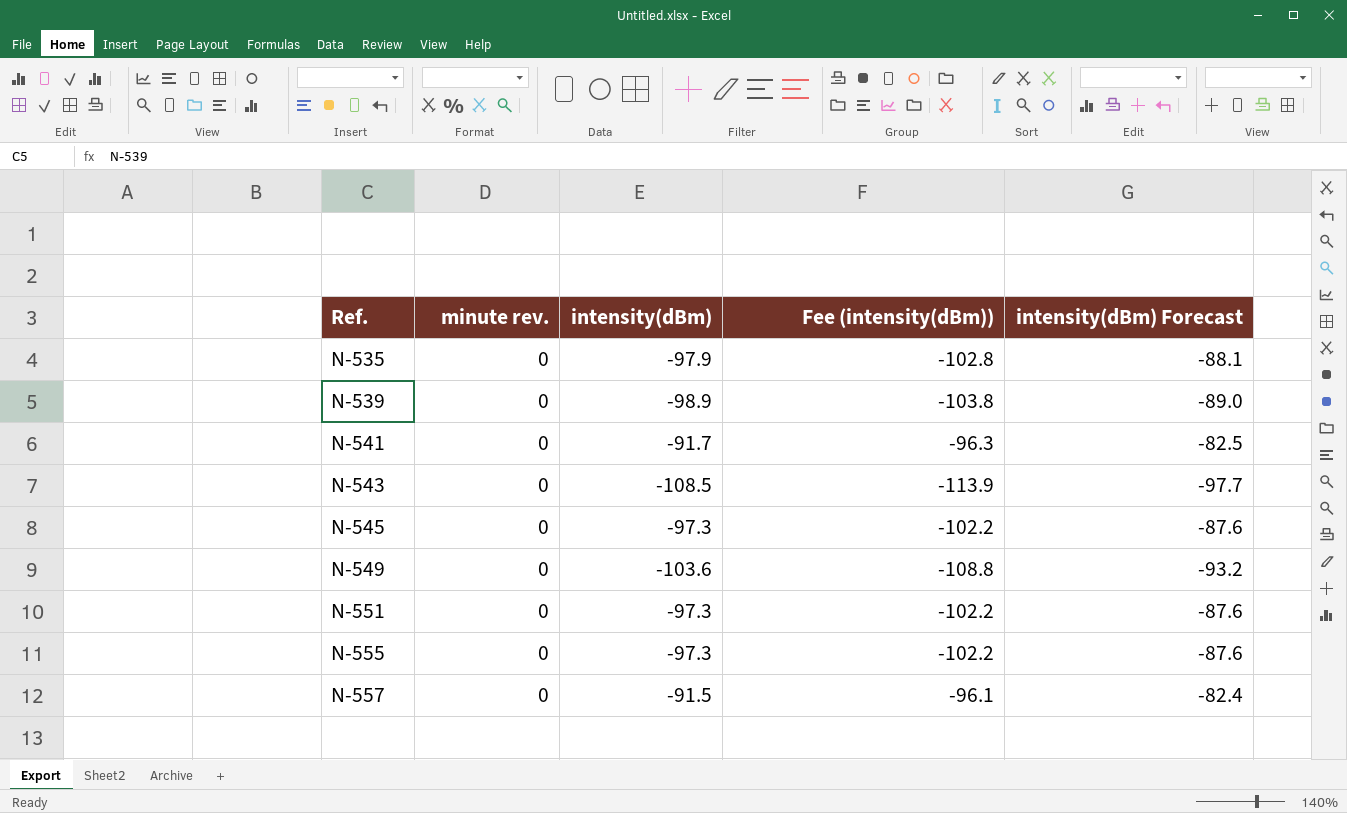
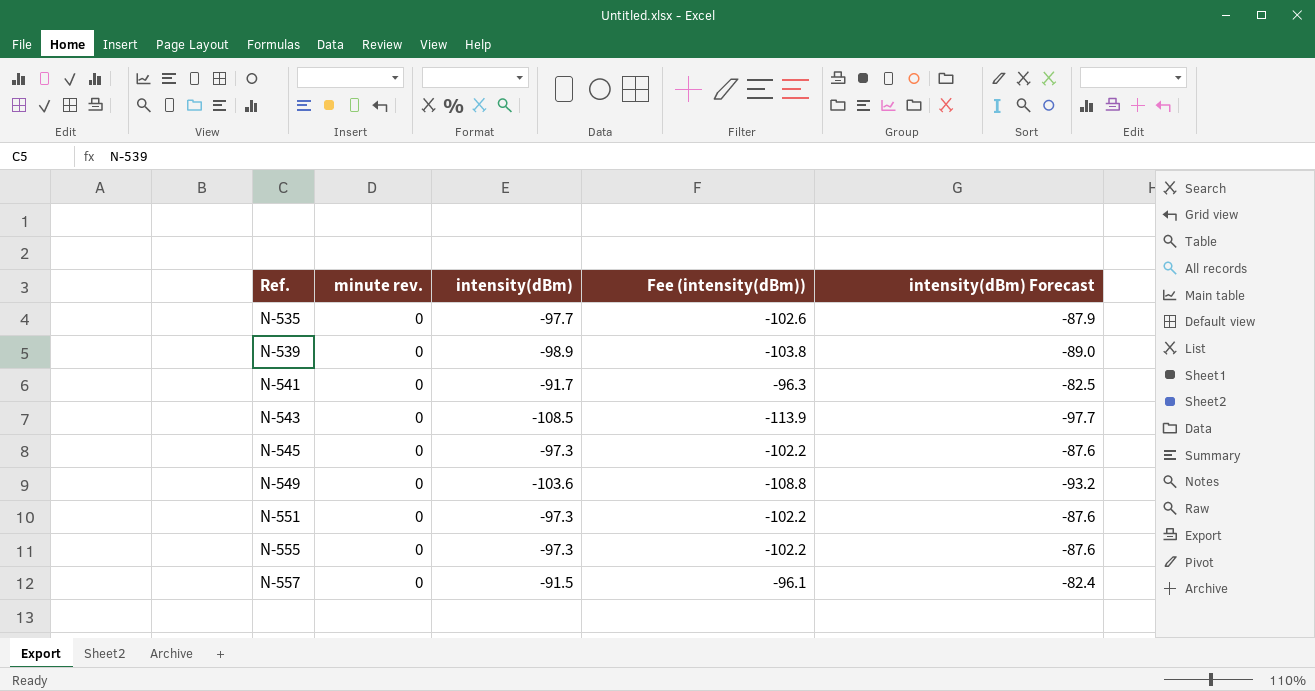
N-535 | intensity(dBm): -97.9 -> -97.7
N-535 | Fee (intensity(dBm)): -102.8 -> -102.6
N-535 | intensity(dBm) Forecast: -88.1 -> -87.9

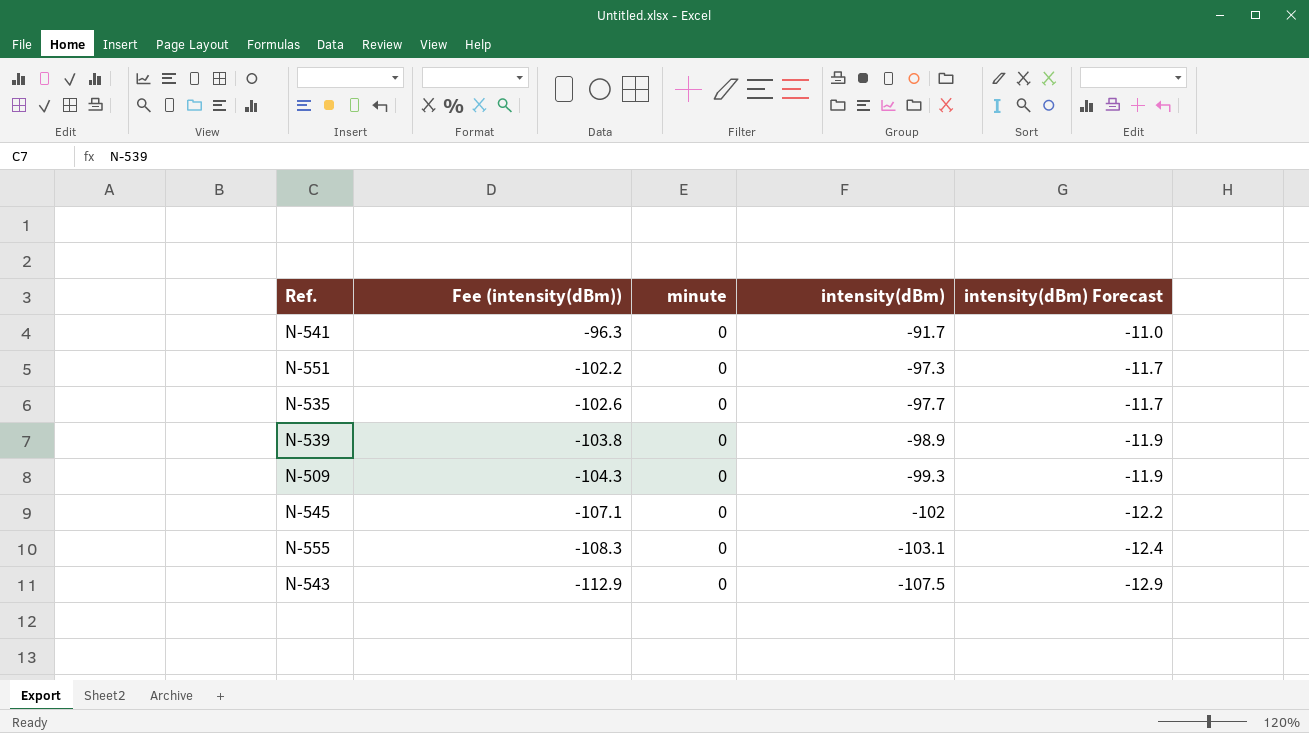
row order: Ref. ascending -> Fee (intensity(dBm)) descending
column Fee (intensity(dBm)) | position: 4 -> 2
column name: minute rev. -> minute
column intensity(dBm) Forecast | formula: [intensity(dBm)] * 0.9 -> [intensity(dBm)] * 0.12
row N-549: 0 | -103.6 | -108.8 | -93.2 -> none
row N-557: 0 | -91.5 | -96.1 | -82.4 -> none
row N-509: none -> -104.3 | 0 | -99.3 | -11.9
N-545 | Fee (intensity(dBm)): -102.2 -> -107.1
N-545 | intensity(dBm): -97.3 -> -102
N-555 | Fee (intensity(dBm)): -102.2 -> -108.3
N-555 | intensity(dBm): -97.3 -> -103.1
N-543 | Fee (intensity(dBm)): -113.9 -> -112.9
N-543 | intensity(dBm): -108.5 -> -107.5

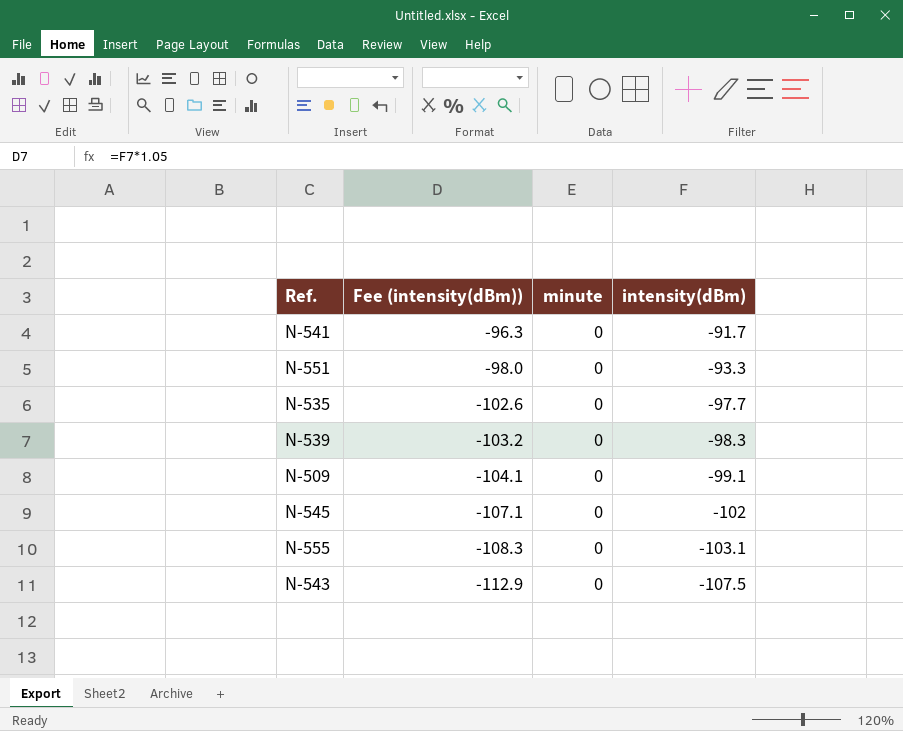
column intensity(dBm) Forecast | formula: [intensity(dBm)] * 0.12 -> none
N-551 | Fee (intensity(dBm)): -102.2 -> -98.0
N-551 | intensity(dBm): -97.3 -> -93.3
N-539 | Fee (intensity(dBm)): -103.8 -> -103.2
N-539 | intensity(dBm): -98.9 -> -98.3
N-509 | Fee (intensity(dBm)): -104.3 -> -104.1
N-509 | intensity(dBm): -99.3 -> -99.1

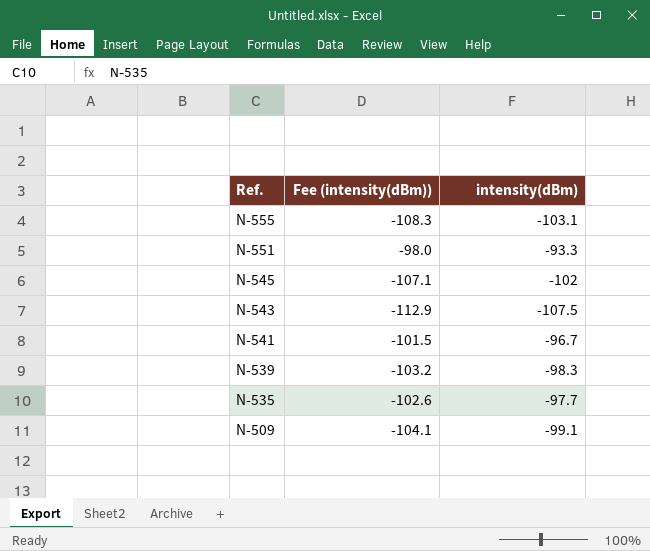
row order: Fee (intensity(dBm)) descending -> Ref. descending
column minute | position: 3 -> none
N-541 | Fee (intensity(dBm)): -96.3 -> -101.5
N-541 | intensity(dBm): -91.7 -> -96.7

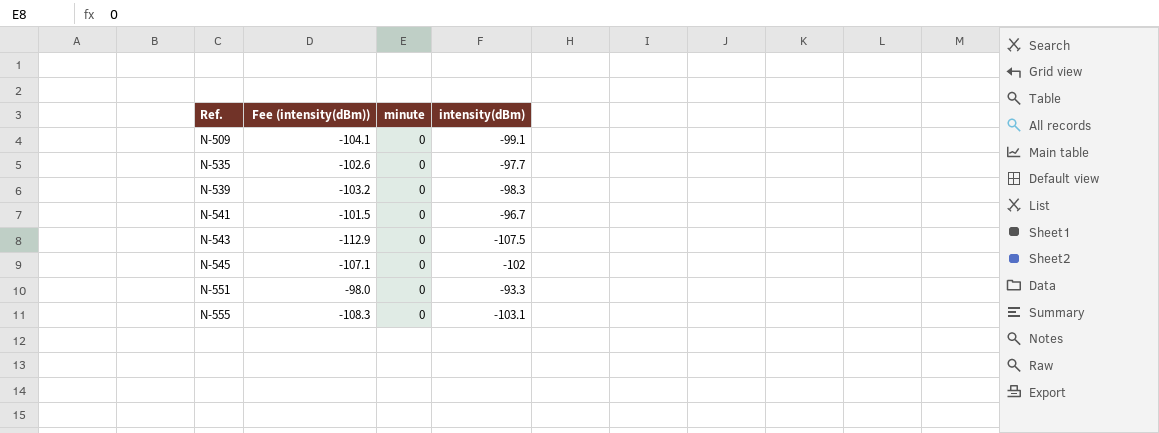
row order: Ref. descending -> Ref. ascending
column minute | position: none -> 3

